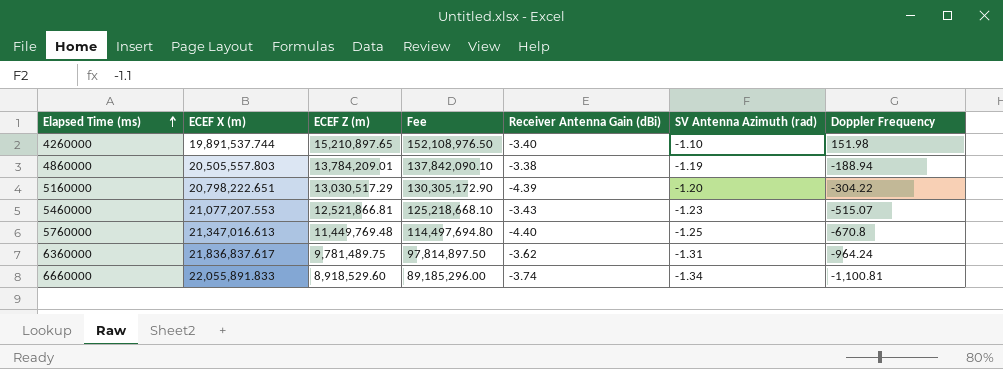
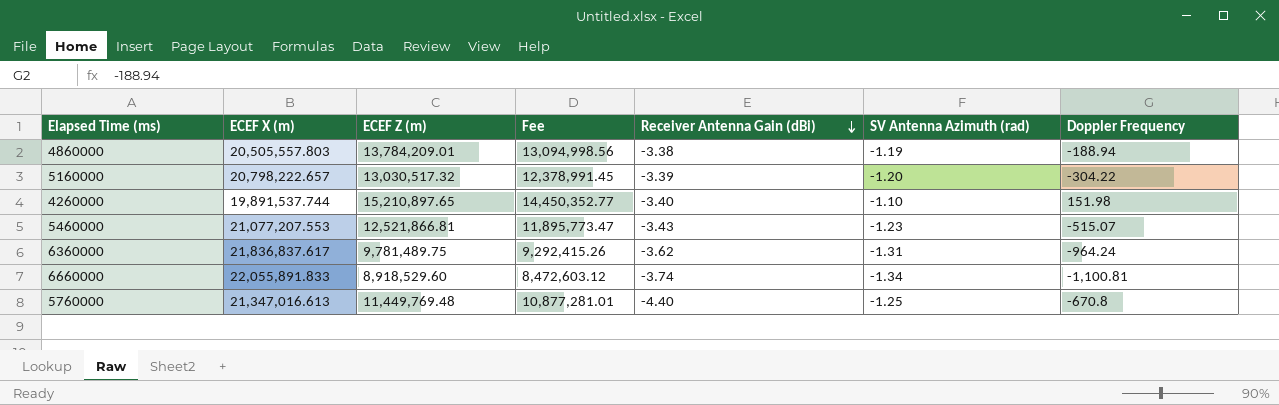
row order: Elapsed Time (ms) ascending -> Receiver Antenna Gain (dBi) descending
column Fee | formula: [ECEF Z (m)] * 10 -> [ECEF Z (m)] * 0.95
5160000 | ECEF X (m): 20,798,222.651 -> 20,798,222.657
5160000 | ECEF Z (m): 13,030,517.29 -> 13,030,517.32
5160000 | Receiver Antenna Gain (dBi): -4.39 -> -3.39

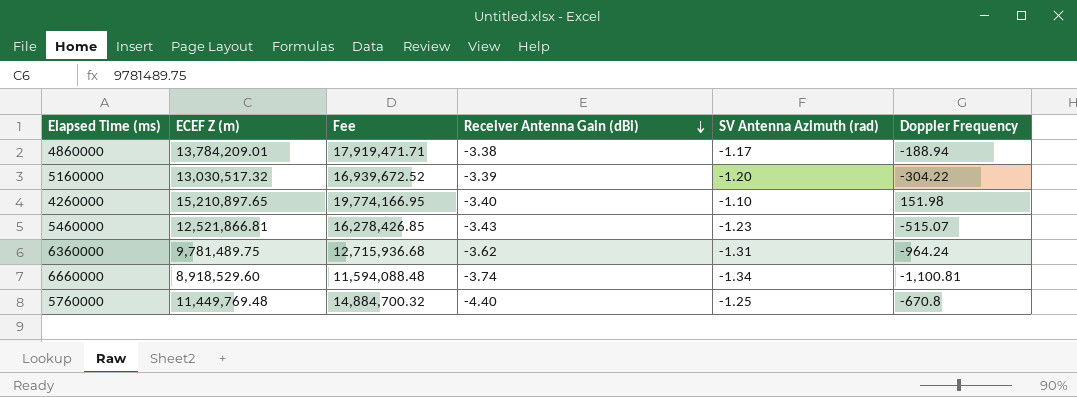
column ECEF X (m) | position: 2 -> none
column Fee | formula: [ECEF Z (m)] * 0.95 -> [ECEF Z (m)] * 1.3
4860000 | SV Antenna Azimuth (rad): -1.19 -> -1.17

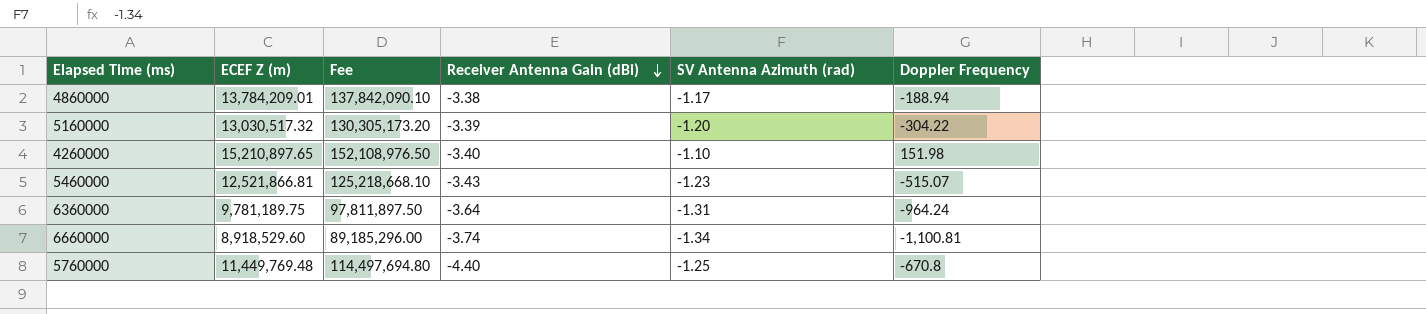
column Fee | formula: [ECEF Z (m)] * 1.3 -> [ECEF Z (m)] * 10
6360000 | ECEF Z (m): 9,781,489.75 -> 9,781,189.75
6360000 | Receiver Antenna Gain (dBi): -3.62 -> -3.64

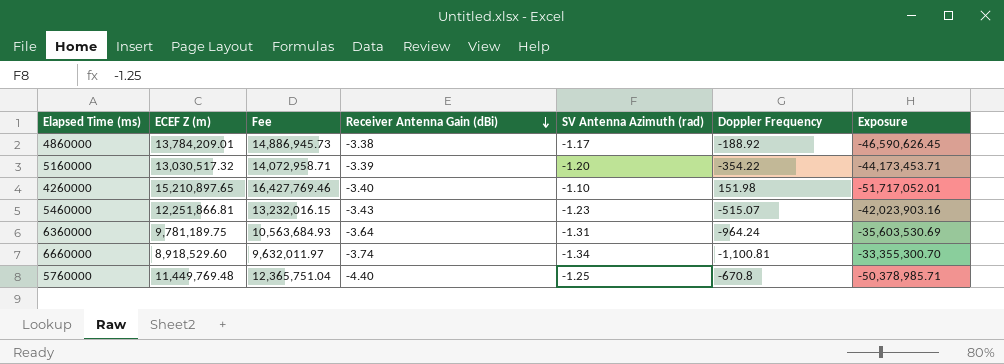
column Fee | formula: [ECEF Z (m)] * 10 -> [ECEF Z (m)] * 1.08
column Exposure | formula: none -> [ECEF Z (m)] * [Receiver Antenna Gain (dBi)]
4860000 | Doppler Frequency: -188.94 -> -188.92
5160000 | Doppler Frequency: -304.22 -> -354.22
5460000 | ECEF Z (m): 12,521,866.81 -> 12,251,866.81

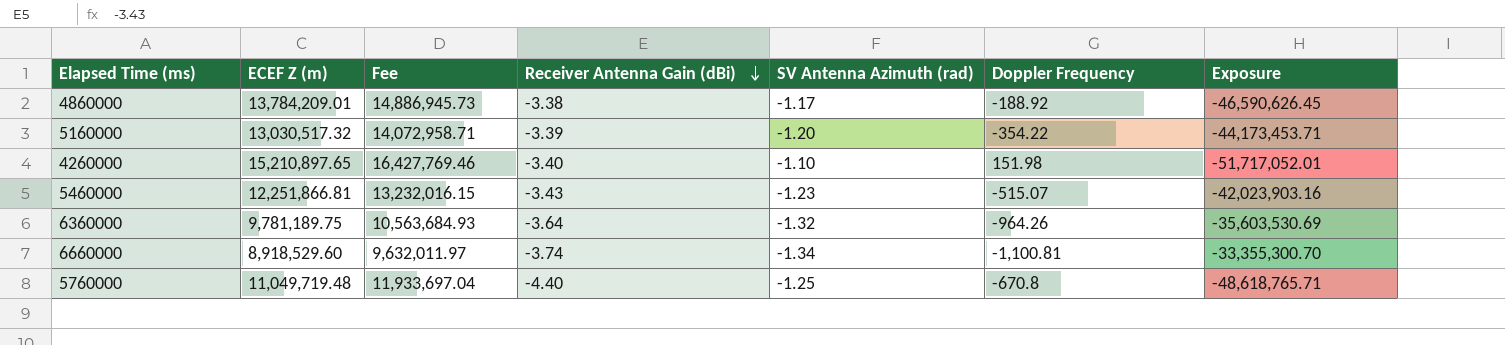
6360000 | SV Antenna Azimuth (rad): -1.31 -> -1.32
6360000 | Doppler Frequency: -964.24 -> -964.26
5760000 | ECEF Z (m): 11,449,769.48 -> 11,049,719.48
5760000 | Fee: 12,365,751.04 -> 11,933,697.04
5760000 | Exposure: -50,378,985.71 -> -48,618,765.71

